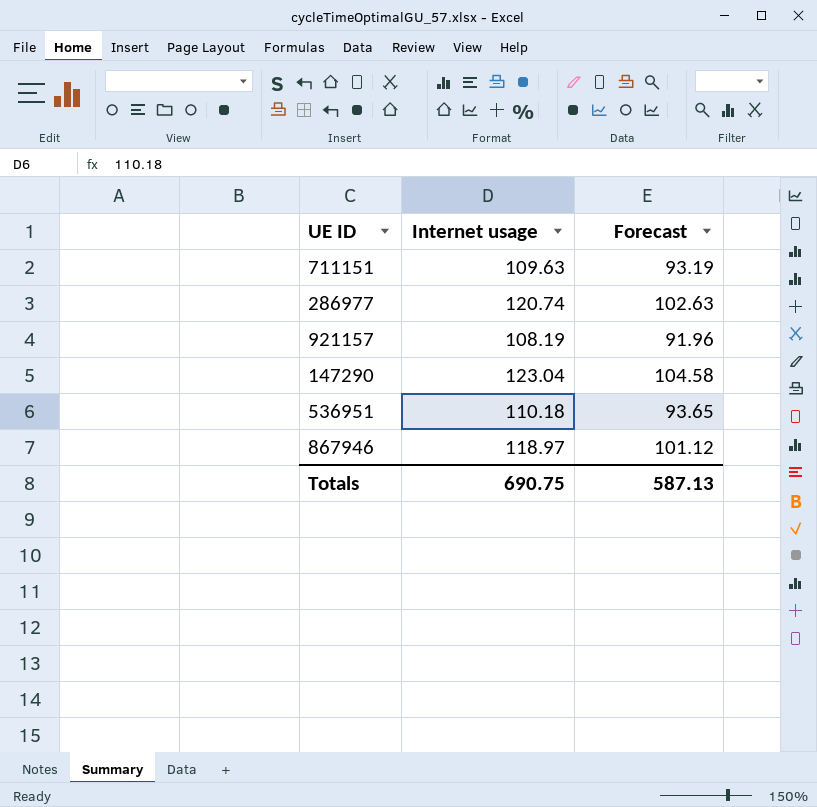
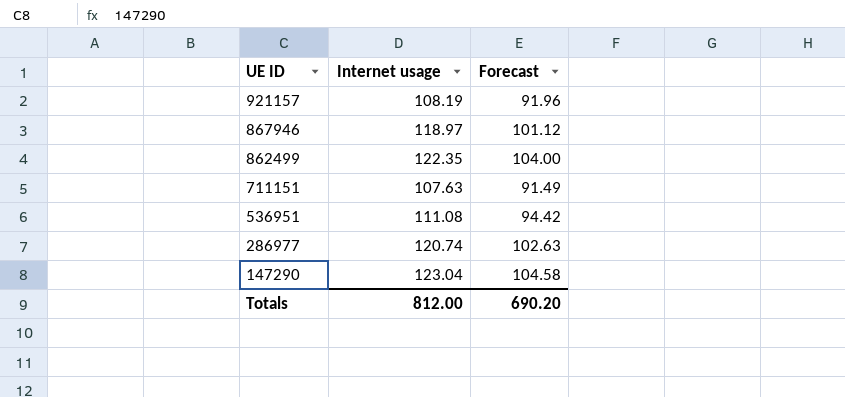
row order: none -> UE ID descending
row 862499: none -> 122.35 | 104.00
711151 | Internet usage: 109.63 -> 107.63
711151 | Forecast: 93.19 -> 91.49
536951 | Internet usage: 110.18 -> 111.08
536951 | Forecast: 93.65 -> 94.42
Totals | Internet usage: 690.75 -> 812.00
Totals | Forecast: 587.13 -> 690.20

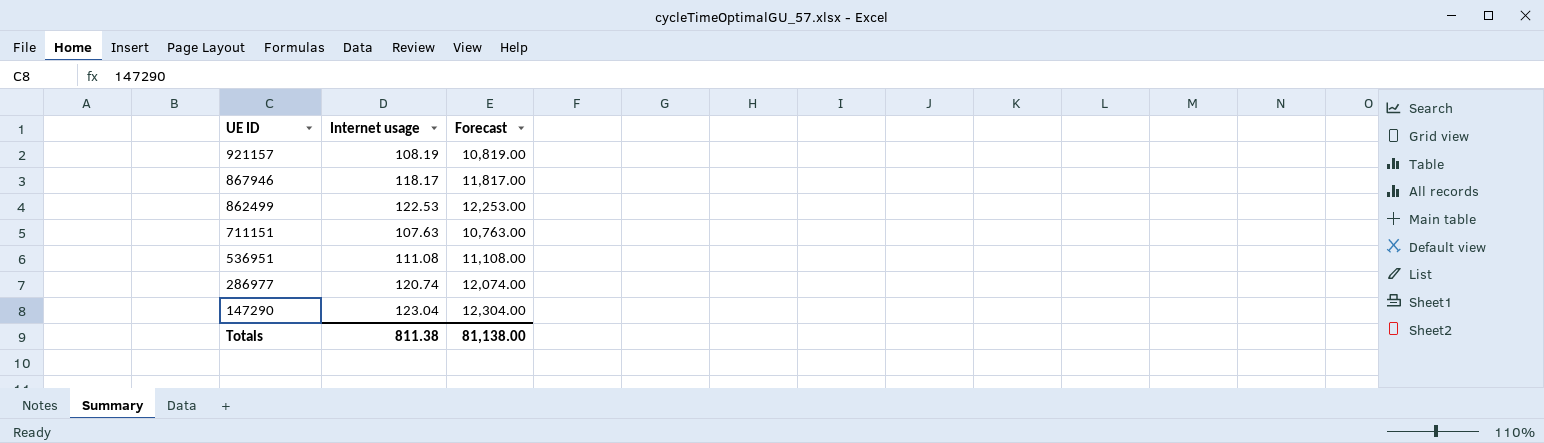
column Forecast | formula: [Internet usage] * 0.85 -> [Internet usage] * 100
867946 | Internet usage: 118.97 -> 118.17
862499 | Internet usage: 122.35 -> 122.53
Totals | Internet usage: 812.00 -> 811.38
Totals | Forecast: 690.20 -> 81,138.00

